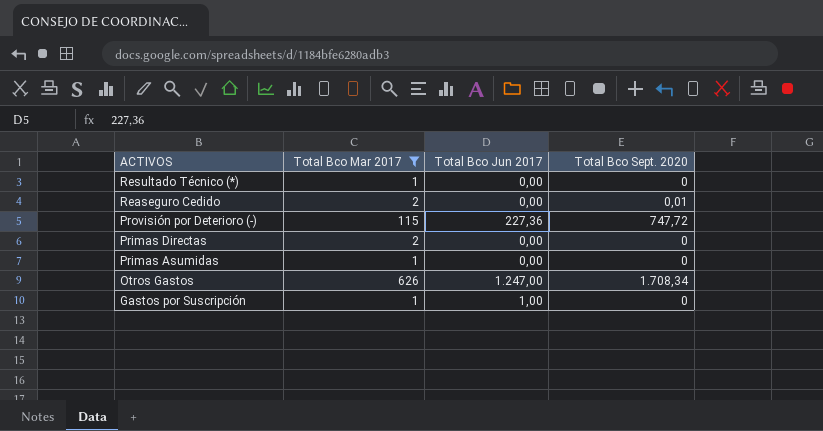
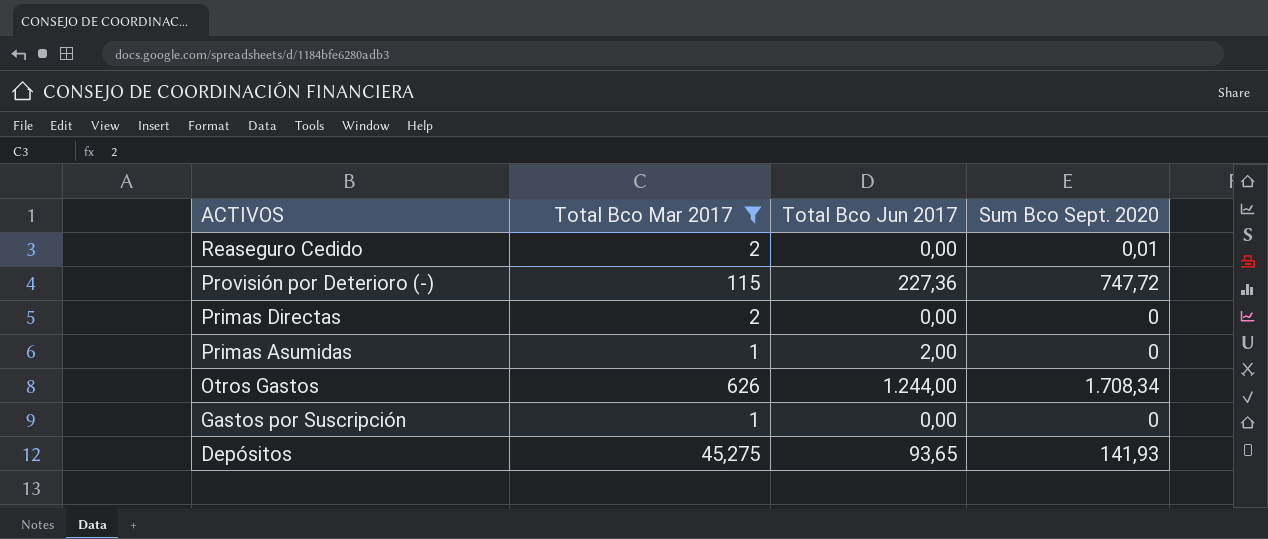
column name: Total Bco Sept. 2020 -> Sum Bco Sept. 2020
row Resultado Técnico (*): 1 | 0,00 | 0 -> none
Primas Asumidas | Total Bco Jun 2017: 0,00 -> 2,00
Otros Gastos | Total Bco Jun 2017: 1.247,00 -> 1.244,00
Gastos por Suscripción | Total Bco Jun 2017: 1,00 -> 0,00
row Depósitos: none -> 45,275 | 93,65 | 141,93

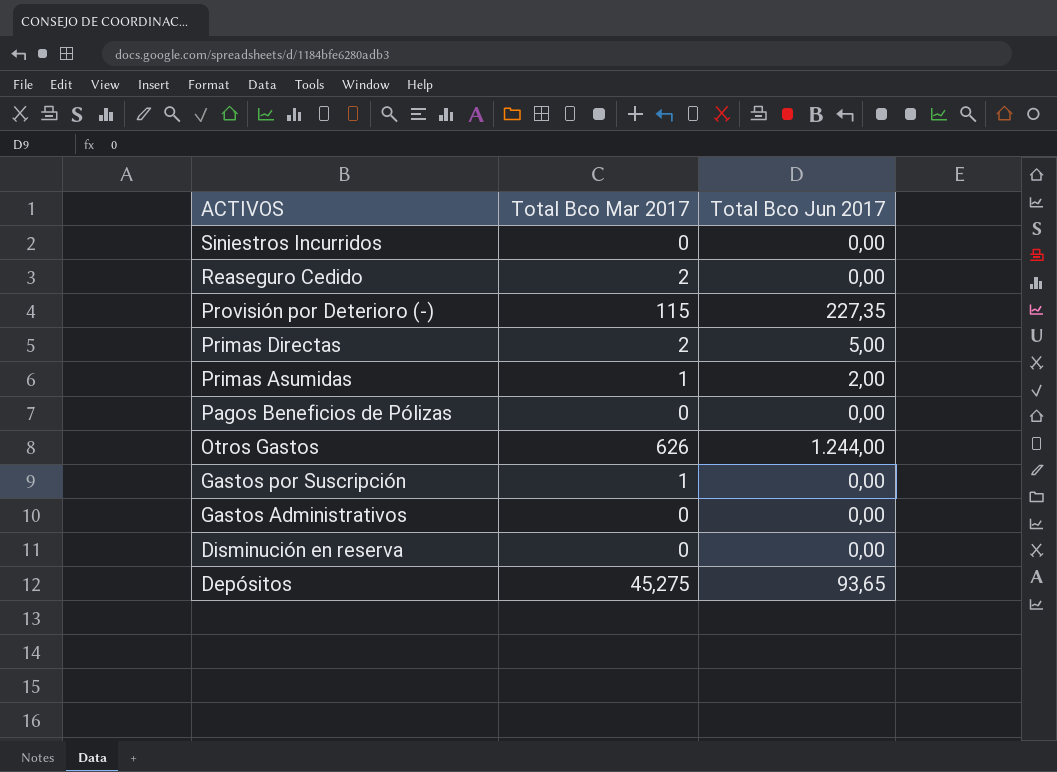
filter: Total Bco Mar 2017 != 0 -> none
column Sum Bco Sept. 2020 | position: 4 -> none
Provisión por Deterioro (-) | Total Bco Jun 2017: 227,36 -> 227,35
Primas Directas | Total Bco Jun 2017: 0,00 -> 5,00

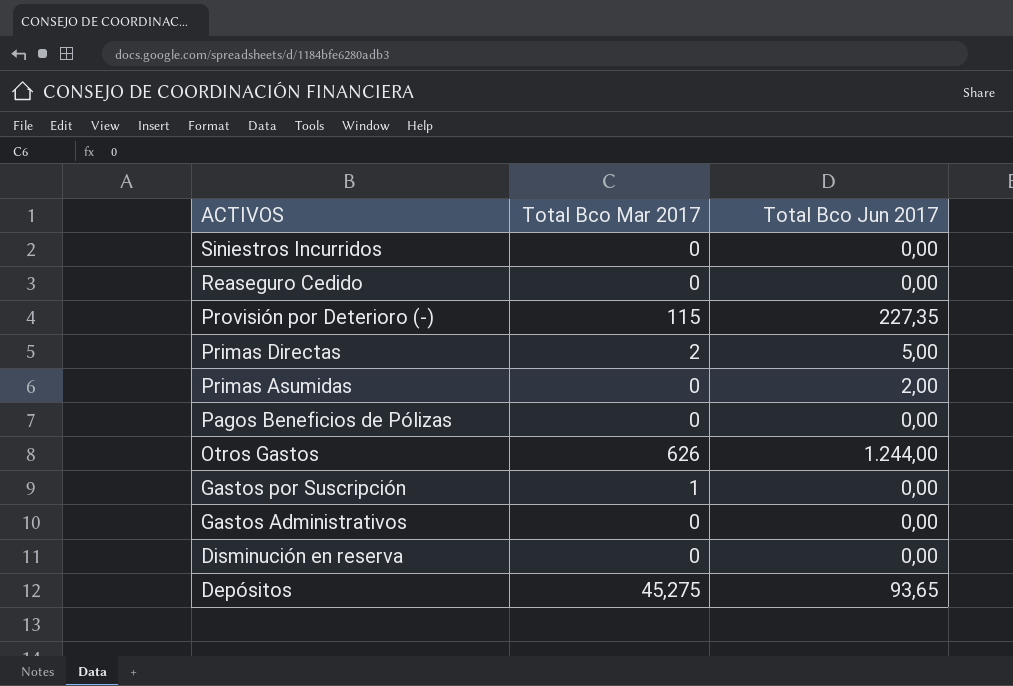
Reaseguro Cedido | Total Bco Mar 2017: 2 -> 0
Primas Asumidas | Total Bco Mar 2017: 1 -> 0

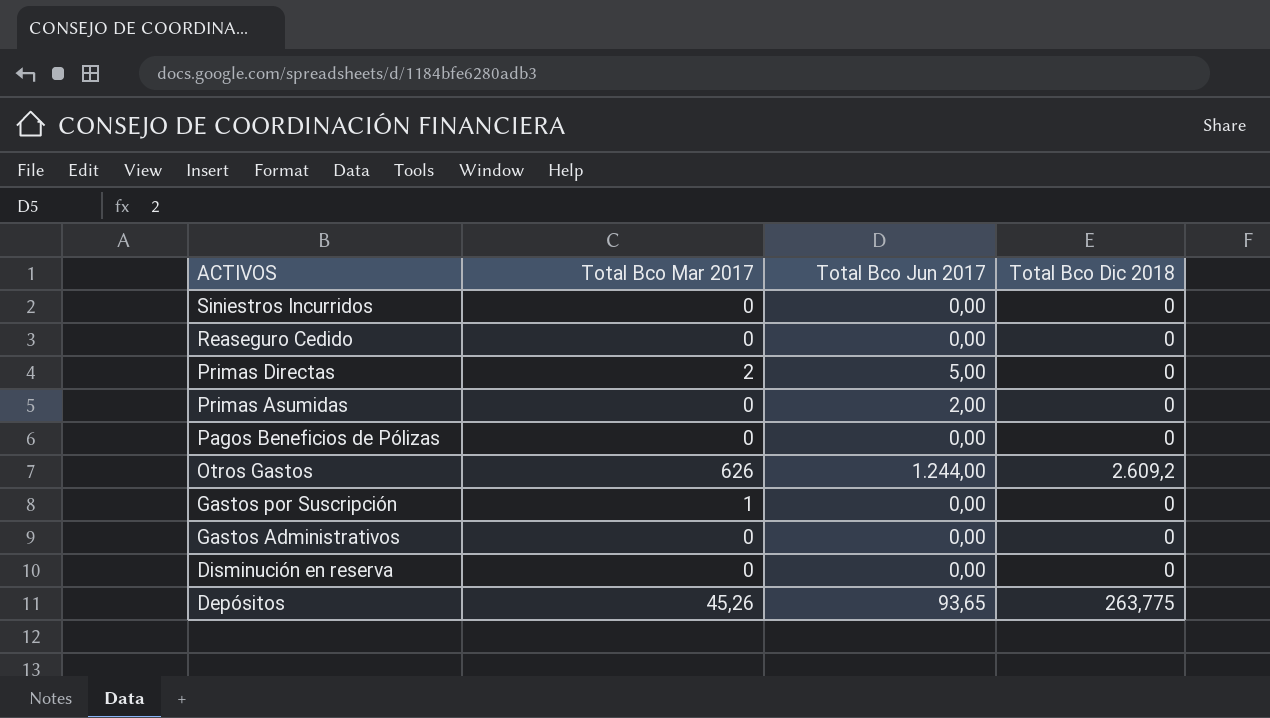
column Total Bco Dic 2018 | position: none -> 4
row Provisión por Deterioro (-): 115 | 227,35 -> none
Depósitos | Total Bco Mar 2017: 45,275 -> 45,26

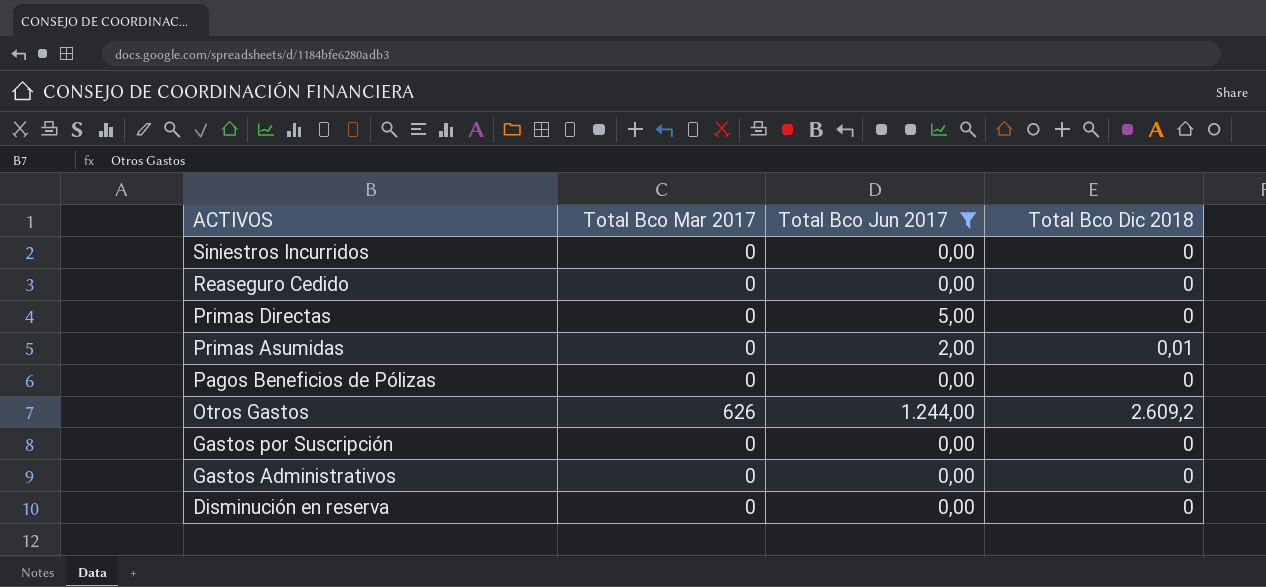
filter: none -> Total Bco Jun 2017 != 93,65
Primas Directas | Total Bco Mar 2017: 2 -> 0
Primas Asumidas | Total Bco Dic 2018: 0 -> 0,01
Gastos por Suscripción | Total Bco Mar 2017: 1 -> 0

